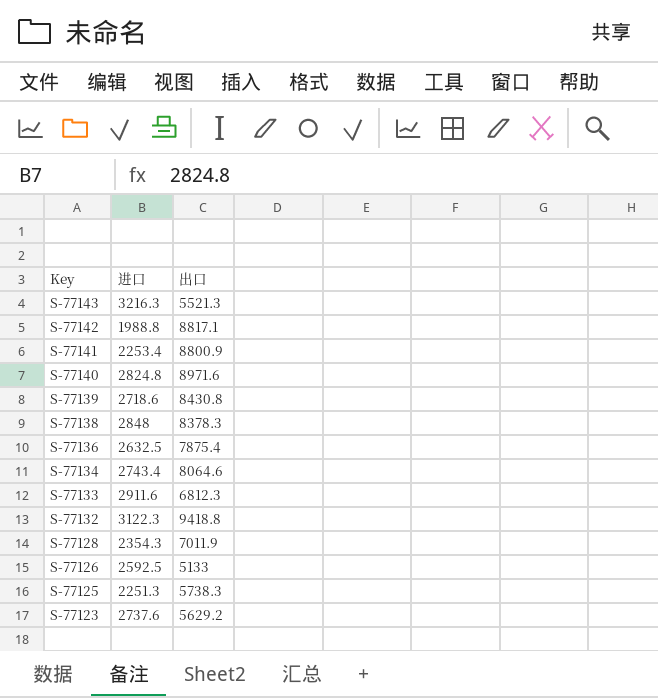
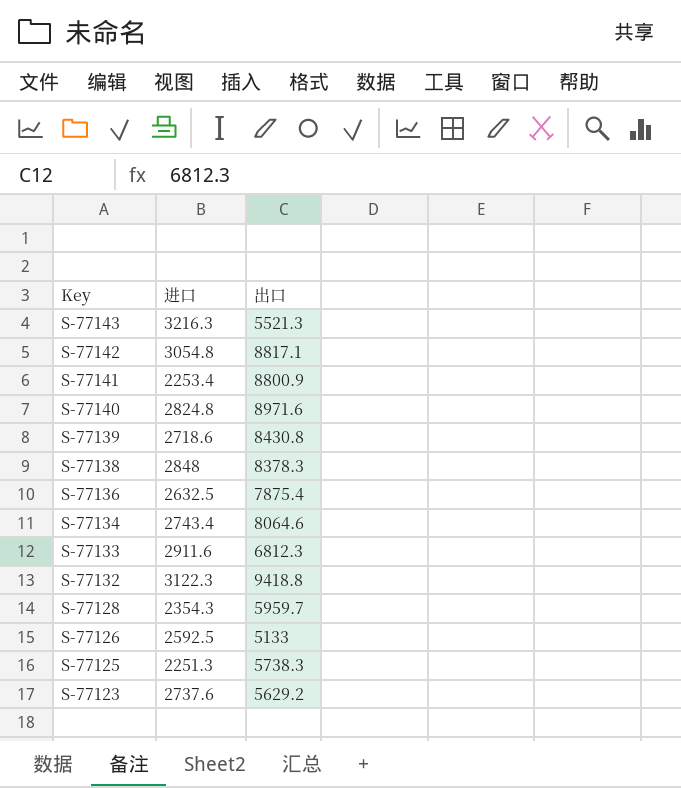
S-77142 | 进口: 1988.8 -> 3054.8
S-77128 | 出口: 7011.9 -> 5959.7

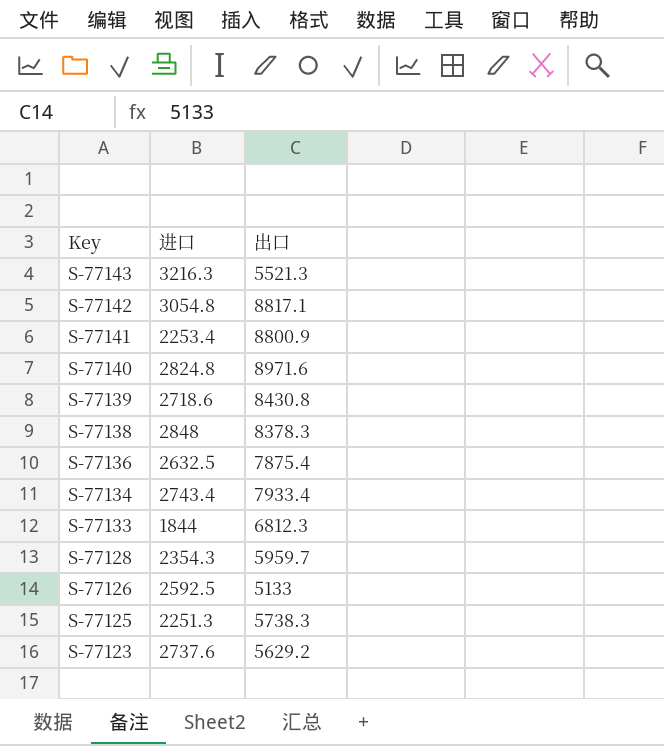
row S-77132: 3122.3 | 9418.8 -> none
S-77134 | 出口: 8064.6 -> 7933.4
S-77133 | 进口: 2911.6 -> 1844

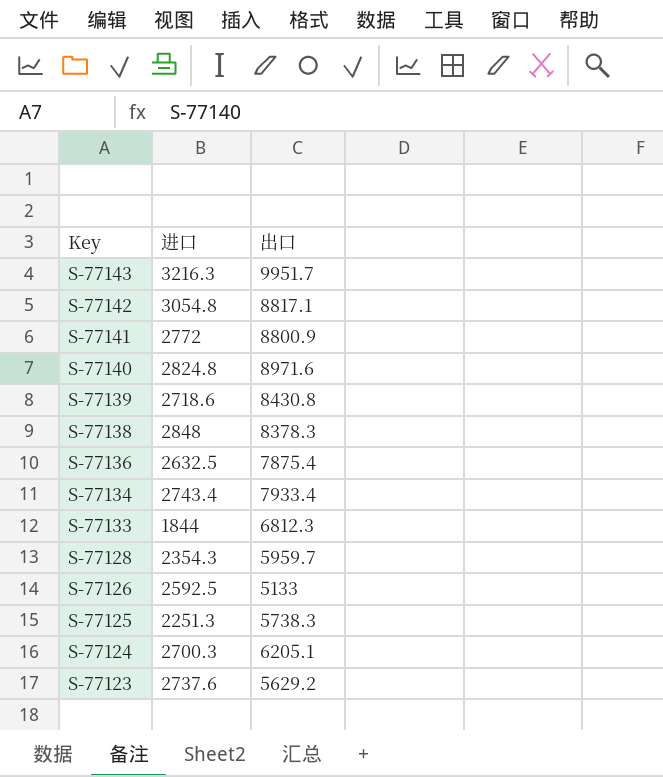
S-77143 | 出口: 5521.3 -> 9951.7
S-77141 | 进口: 2253.4 -> 2772
row S-77124: none -> 2700.3 | 6205.1

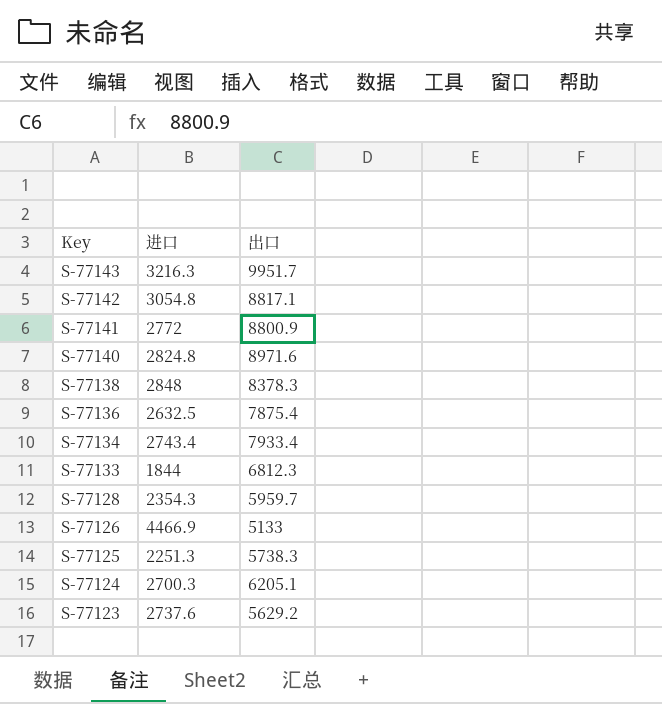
row S-77139: 2718.6 | 8430.8 -> none
S-77126 | 进口: 2592.5 -> 4466.9

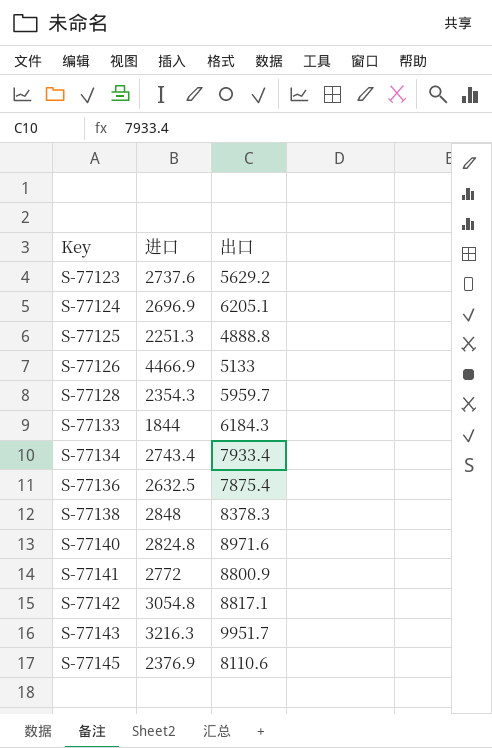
row order: Key descending -> Key ascending
S-77124 | 进口: 2700.3 -> 2696.9
S-77125 | 出口: 5738.3 -> 4888.8
S-77133 | 出口: 6812.3 -> 6184.3
row S-77145: none -> 2376.9 | 8110.6

